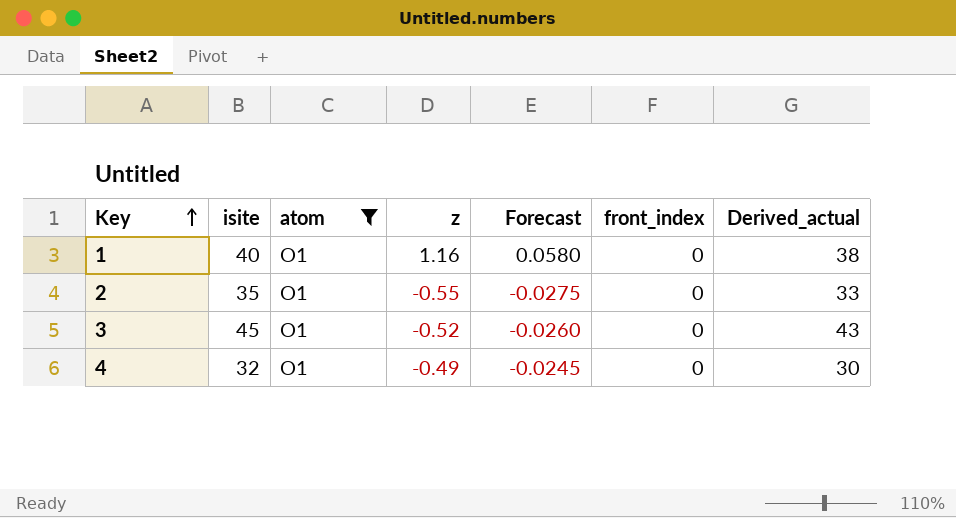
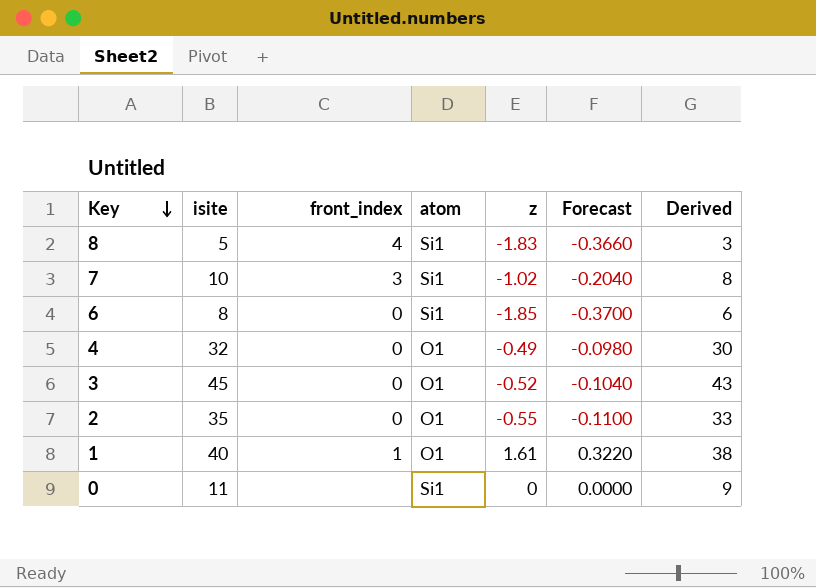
filter: atom = O1 -> none
row order: Key ascending -> Key descending
column front_index | position: 6 -> 3
column Forecast | formula: [z] * 0.05 -> [z] * 0.2
column name: Derived_actual -> Derived
1 | front_index: 0 -> 1
1 | z: 1.16 -> 1.61

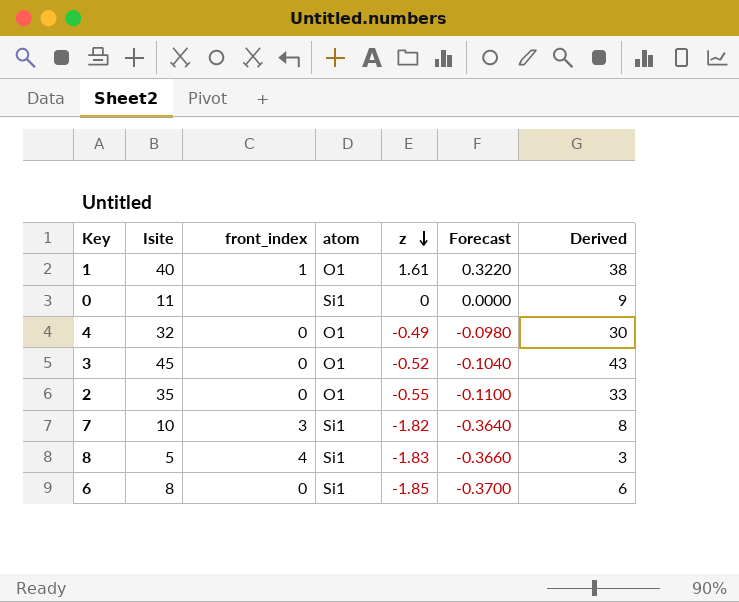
row order: Key descending -> z descending
column name: isite -> Isite
7 | z: -1.02 -> -1.82
7 | Forecast: -0.2040 -> -0.3640

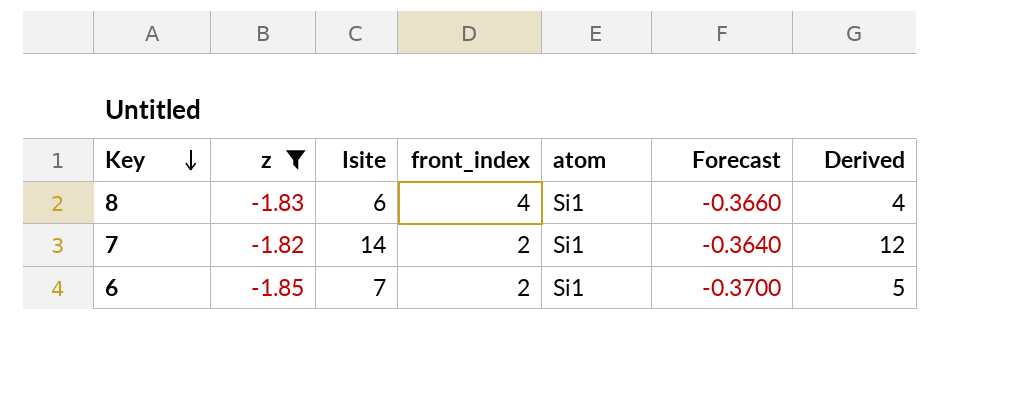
filter: none -> z <= -1.82
row order: z descending -> Key descending
column z | position: 5 -> 2
8 | Isite: 5 -> 6
8 | Derived: 3 -> 4
7 | Isite: 10 -> 14
7 | front_index: 3 -> 2
7 | Derived: 8 -> 12
6 | Isite: 8 -> 7
6 | front_index: 0 -> 2
6 | Derived: 6 -> 5

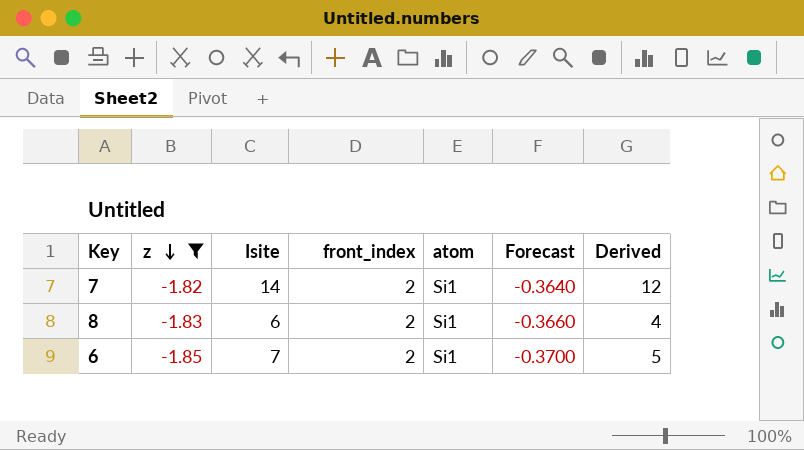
row order: Key descending -> z descending
8 | front_index: 4 -> 2

